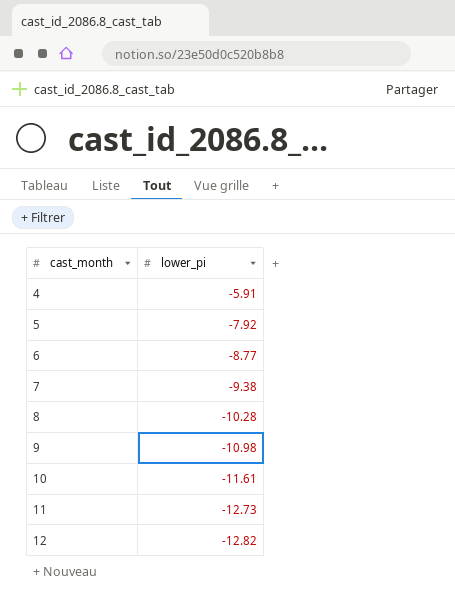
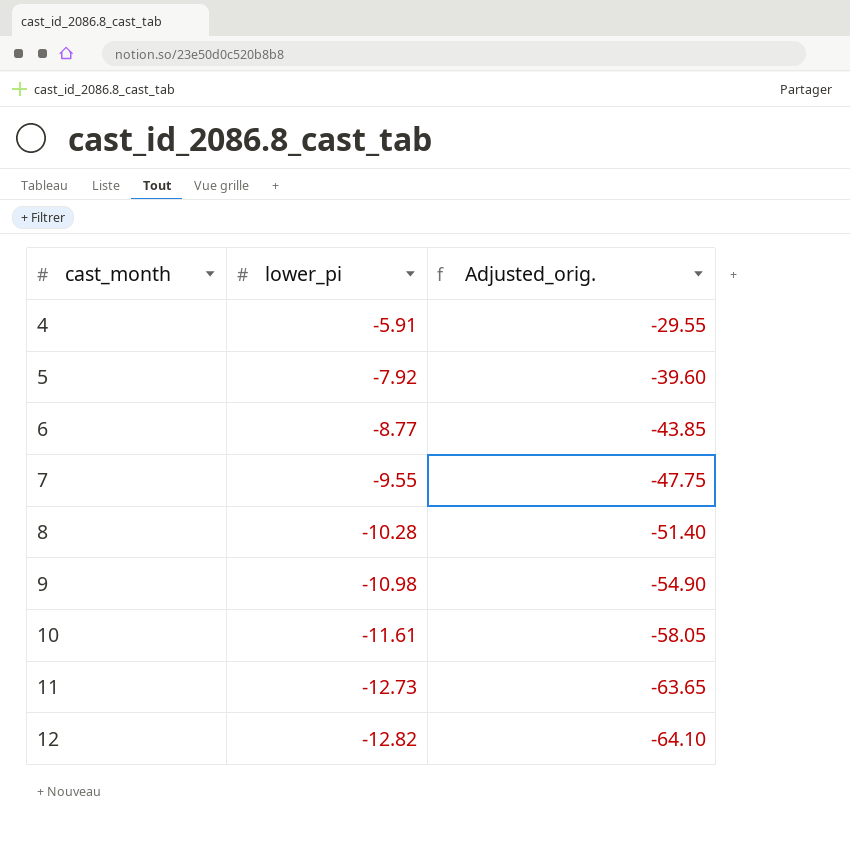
column Adjusted_orig. | formula: none -> [lower_pi] * 5
7 | lower_pi: -9.38 -> -9.55

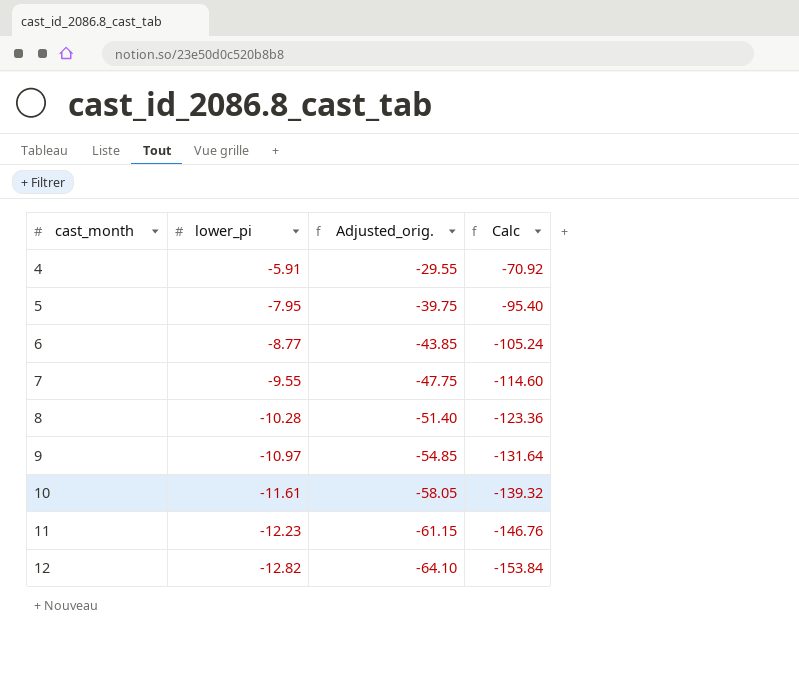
column Calc | formula: none -> [lower_pi] * 12
5 | lower_pi: -7.92 -> -7.95
5 | Adjusted_orig.: -39.60 -> -39.75
9 | lower_pi: -10.98 -> -10.97
9 | Adjusted_orig.: -54.90 -> -54.85
11 | lower_pi: -12.73 -> -12.23
11 | Adjusted_orig.: -63.65 -> -61.15

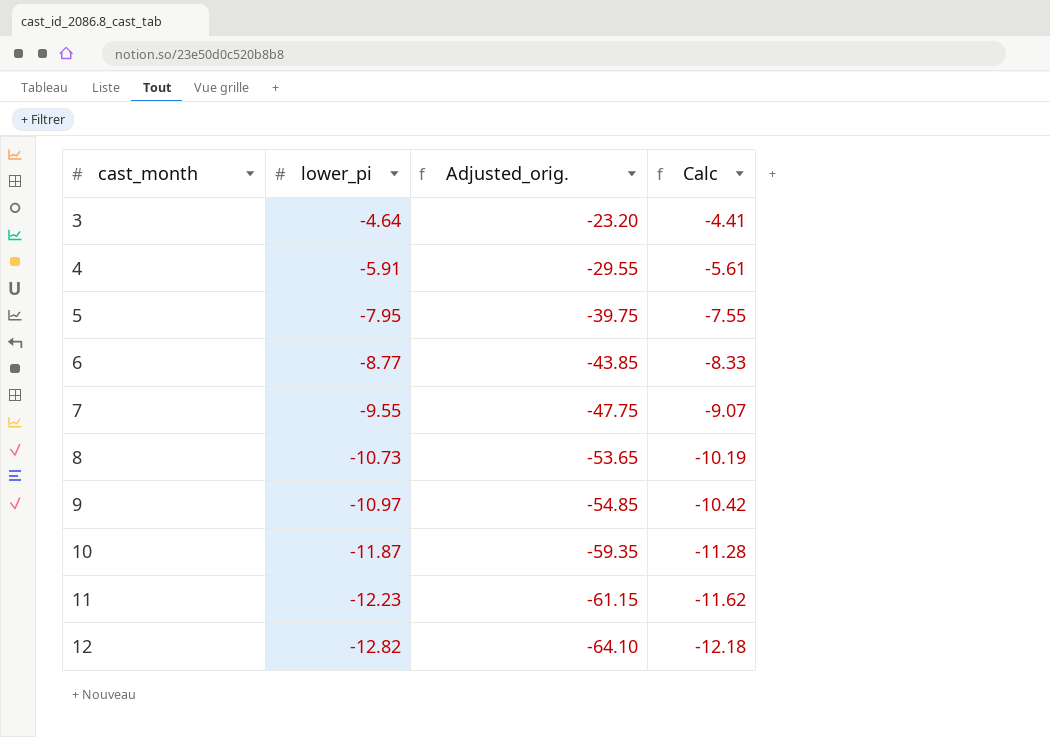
column Calc | formula: [lower_pi] * 12 -> [lower_pi] * 0.95
row 3: none -> -4.64 | -23.20 | -4.41
8 | lower_pi: -10.28 -> -10.73
8 | Adjusted_orig.: -51.40 -> -53.65
10 | lower_pi: -11.61 -> -11.87
10 | Adjusted_orig.: -58.05 -> -59.35

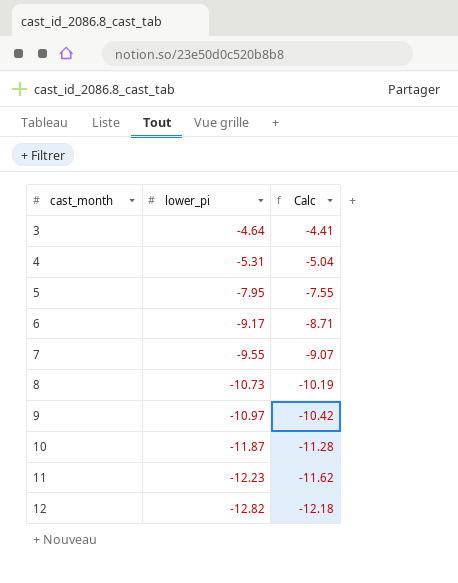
column Adjusted_orig. | formula: [lower_pi] * 5 -> none
4 | lower_pi: -5.91 -> -5.31
4 | Calc: -5.61 -> -5.04
6 | lower_pi: -8.77 -> -9.17
6 | Calc: -8.33 -> -8.71

